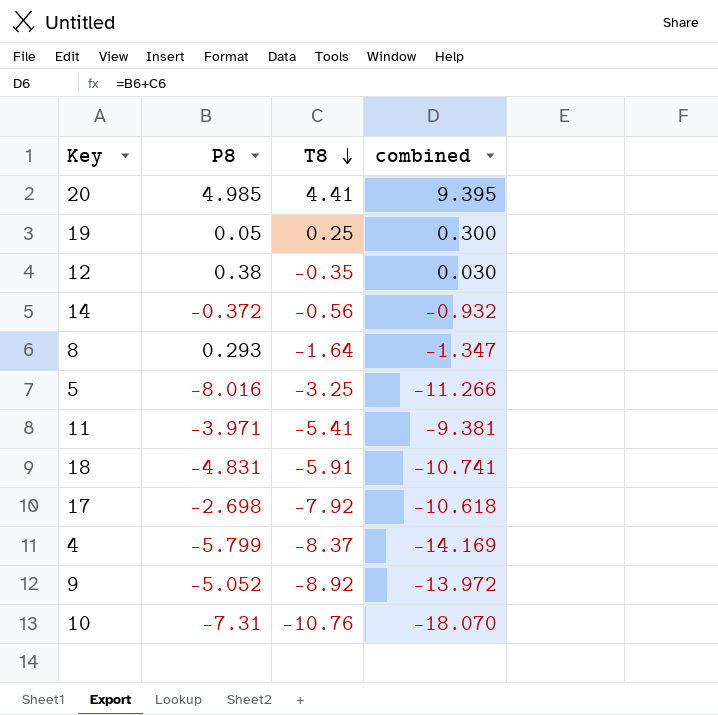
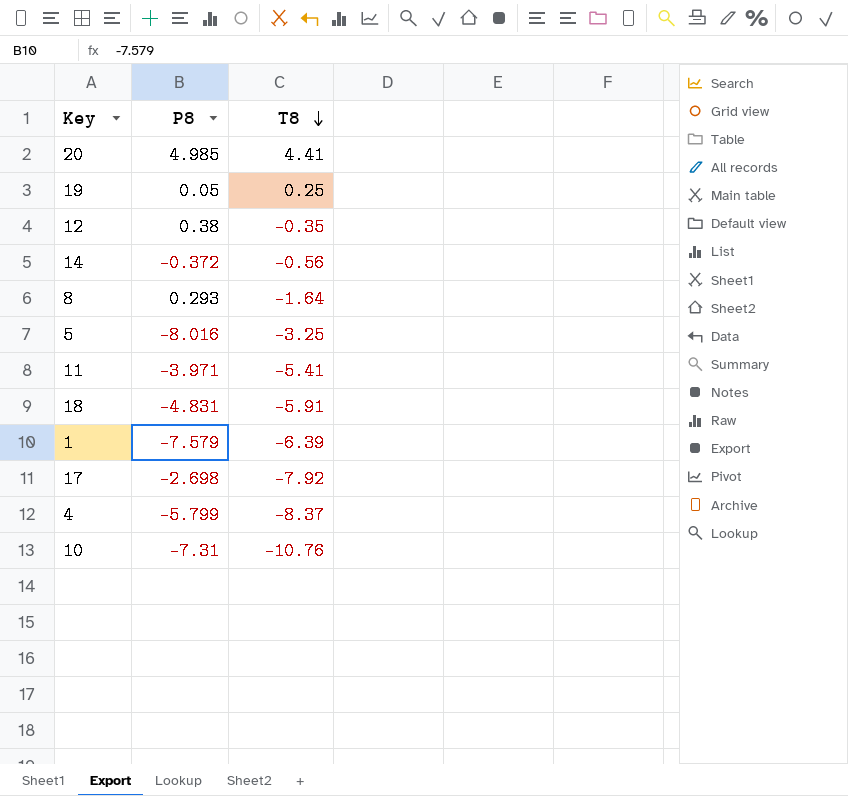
column combined | formula: [P8] + [T8] -> none
row 9: -5.052 | -8.92 | -13.972 -> none
row 1: none -> -7.579 | -6.39

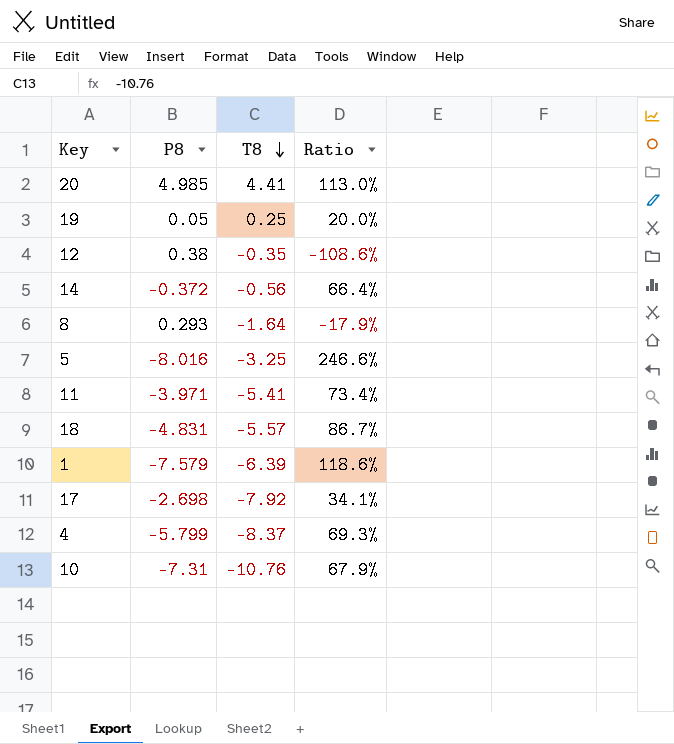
column Ratio | formula: none -> [P8] / [T8]
18 | T8: -5.91 -> -5.57

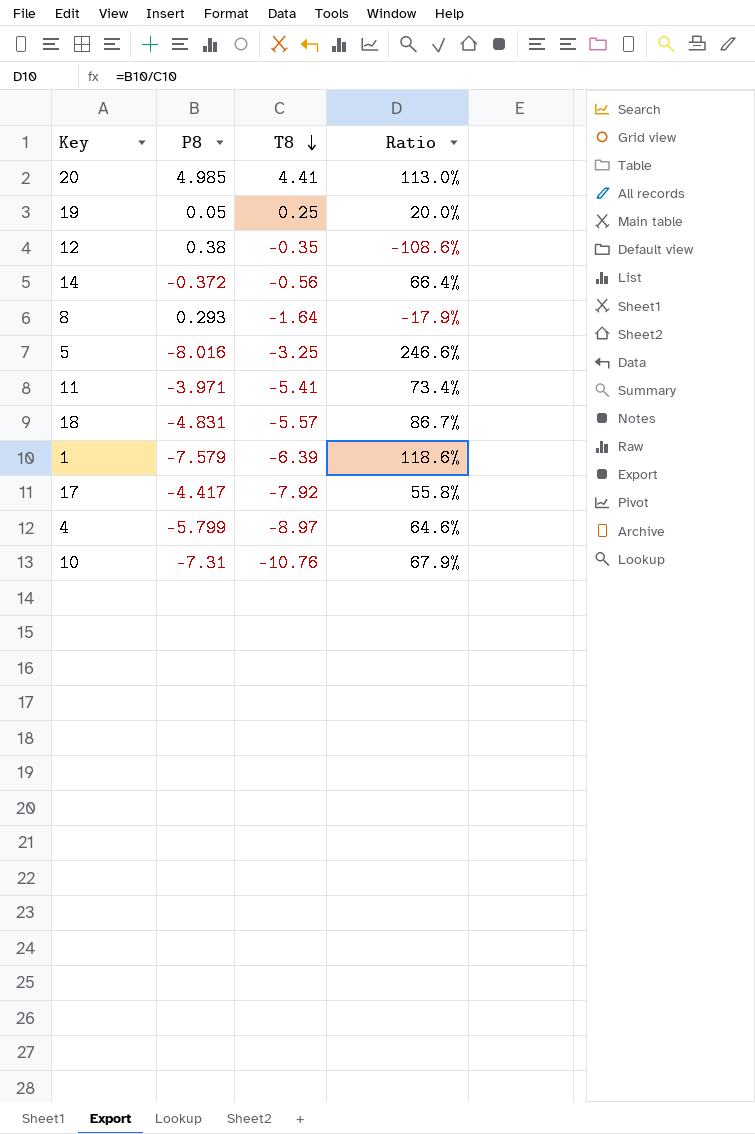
17 | P8: -2.698 -> -4.417
17 | Ratio: 34.1% -> 55.8%
4 | T8: -8.37 -> -8.97
4 | Ratio: 69.3% -> 64.6%

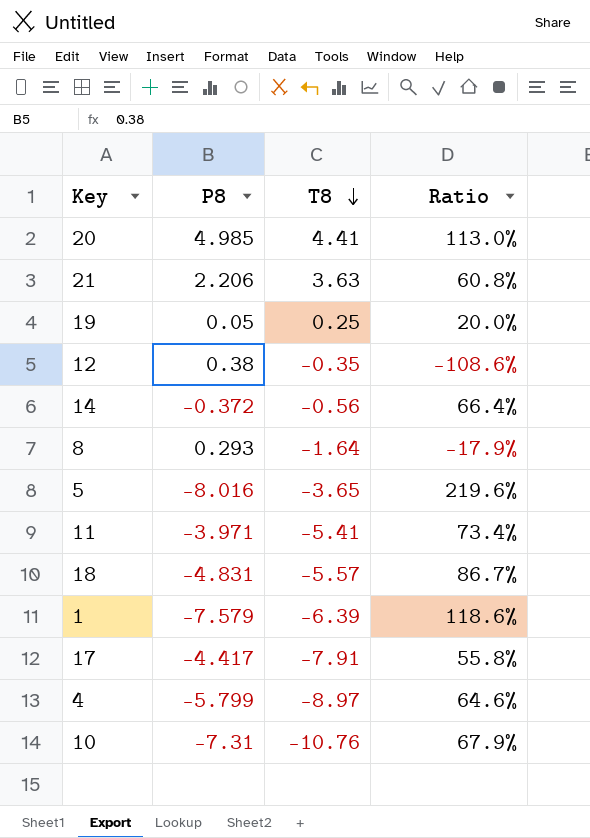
row 21: none -> 2.206 | 3.63 | 60.8%
5 | T8: -3.25 -> -3.65
5 | Ratio: 246.6% -> 219.6%
17 | T8: -7.92 -> -7.91

